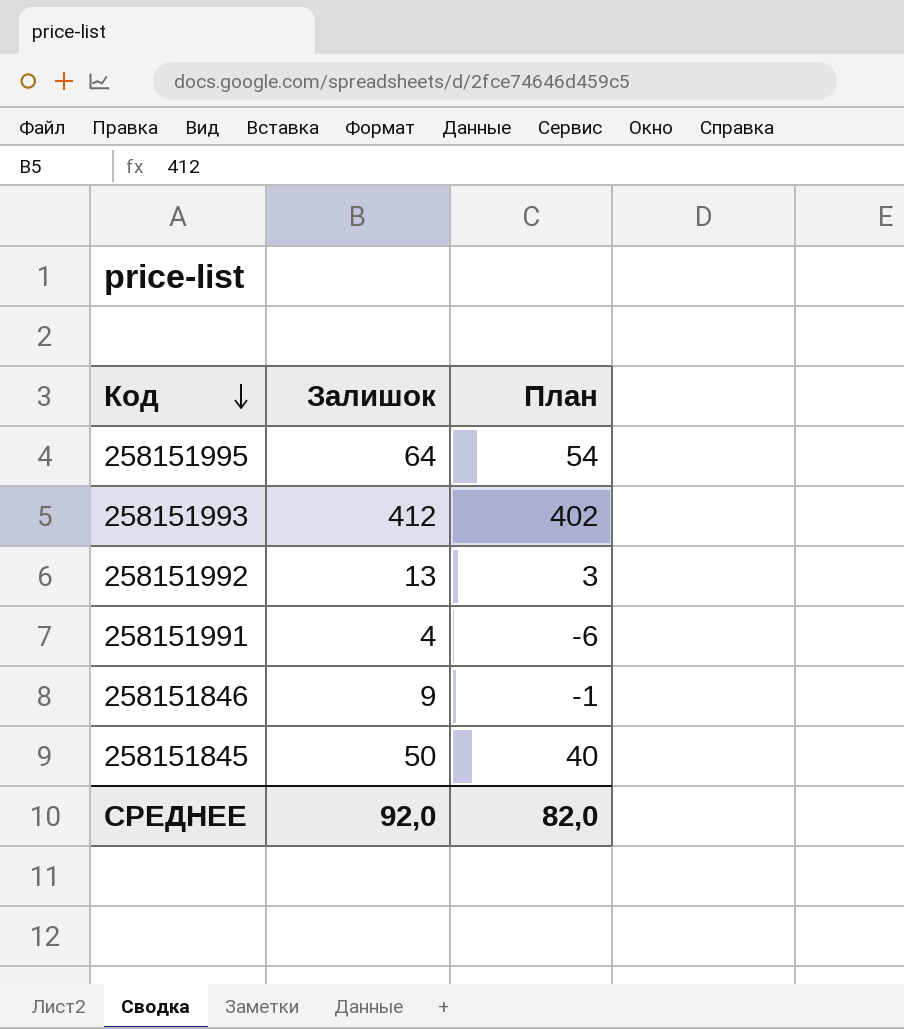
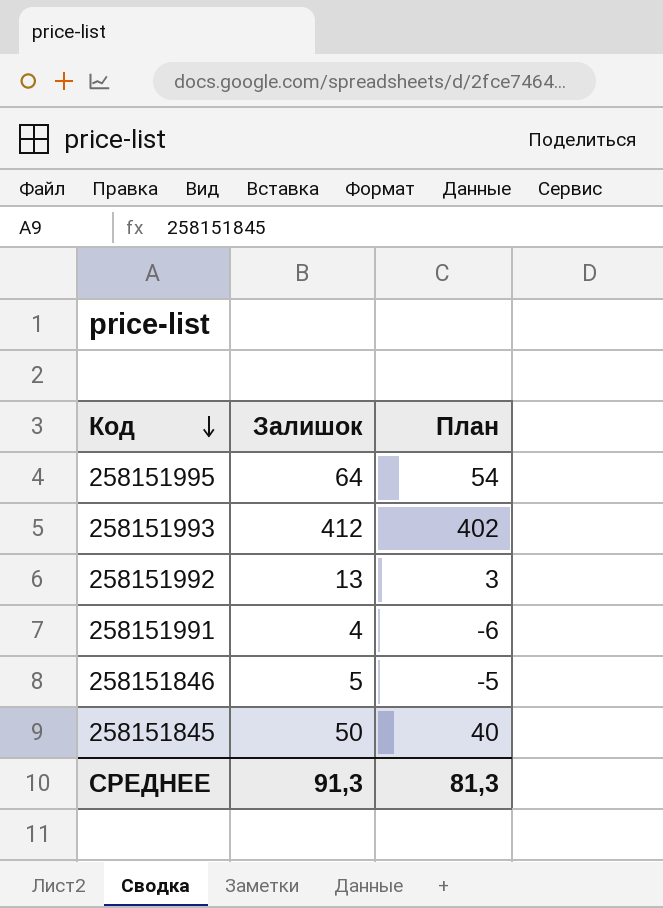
258151846 | Залишок: 9 -> 5
258151846 | План: -1 -> -5
СРЕДНЕЕ | Залишок: 92,0 -> 91,3
СРЕДНЕЕ | План: 82,0 -> 81,3

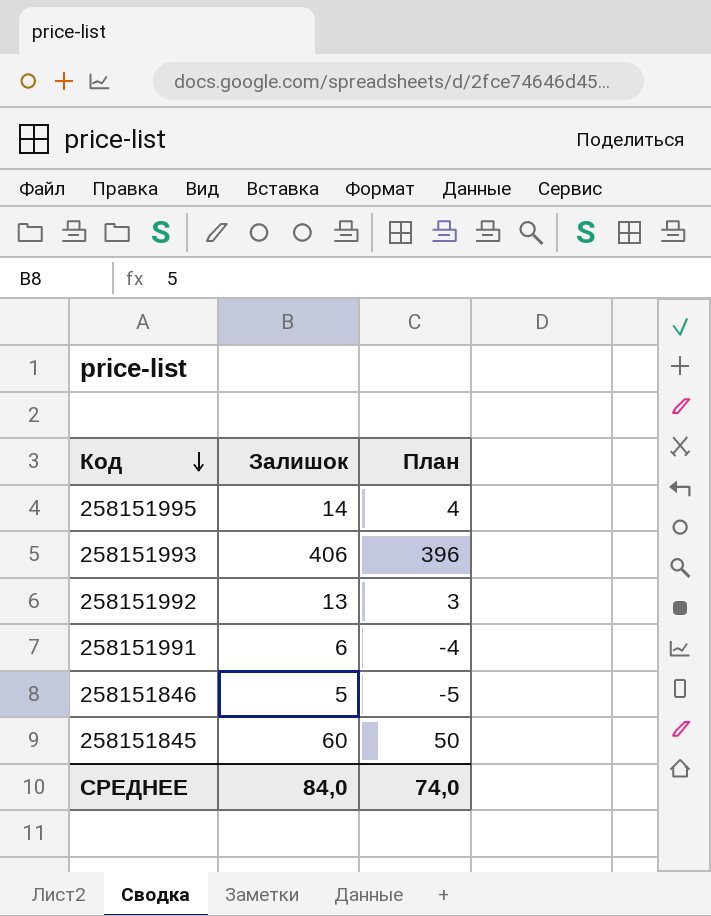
258151995 | Залишок: 64 -> 14
258151995 | План: 54 -> 4
258151993 | Залишок: 412 -> 406
258151993 | План: 402 -> 396
258151991 | Залишок: 4 -> 6
258151991 | План: -6 -> -4
258151845 | Залишок: 50 -> 60
258151845 | План: 40 -> 50
СРЕДНЕЕ | Залишок: 91,3 -> 84,0
СРЕДНЕЕ | План: 81,3 -> 74,0

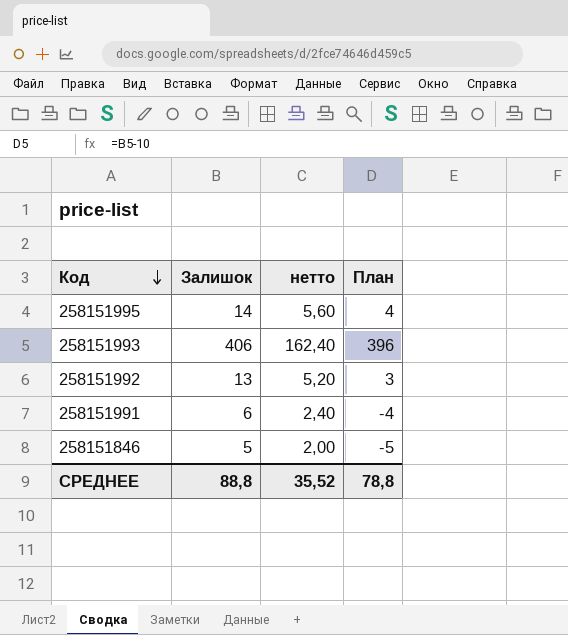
column нетто | formula: none -> [Залишок] * 0,4
row 258151845: 60 | 50 -> none
СРЕДНЕЕ | Залишок: 84,0 -> 88,8
СРЕДНЕЕ | План: 74,0 -> 78,8

